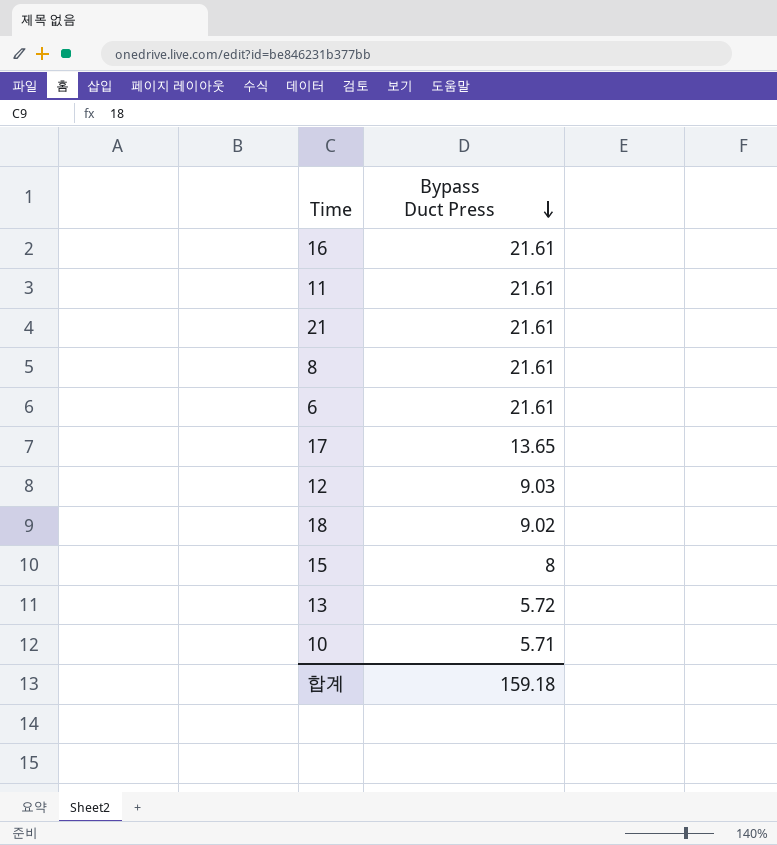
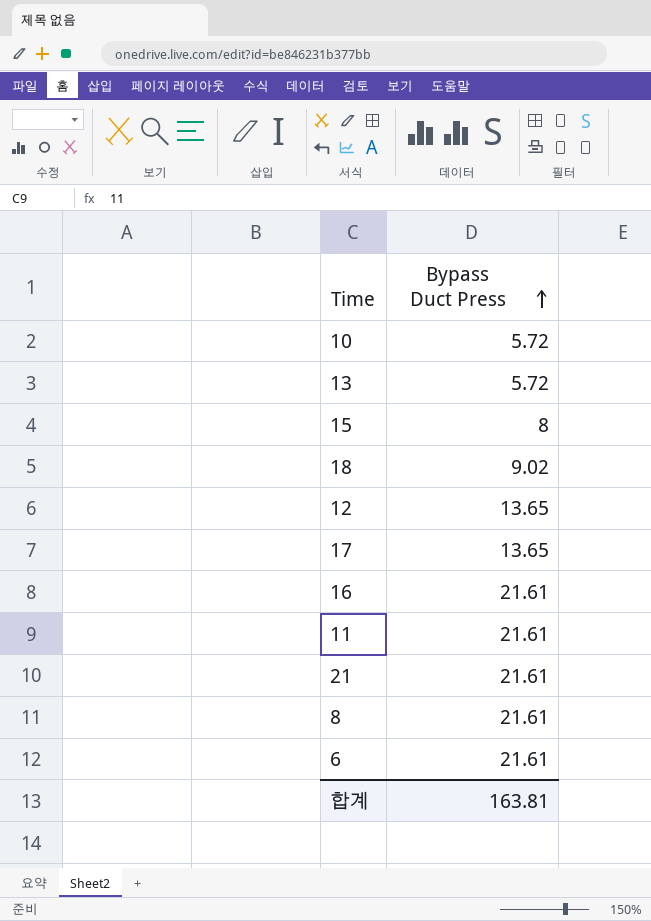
row order: Bypass Duct Press descending -> Bypass Duct Press ascending
10 | Bypass Duct Press: 5.71 -> 5.72
12 | Bypass Duct Press: 9.03 -> 13.65
합계 | Bypass Duct Press: 159.18 -> 163.81

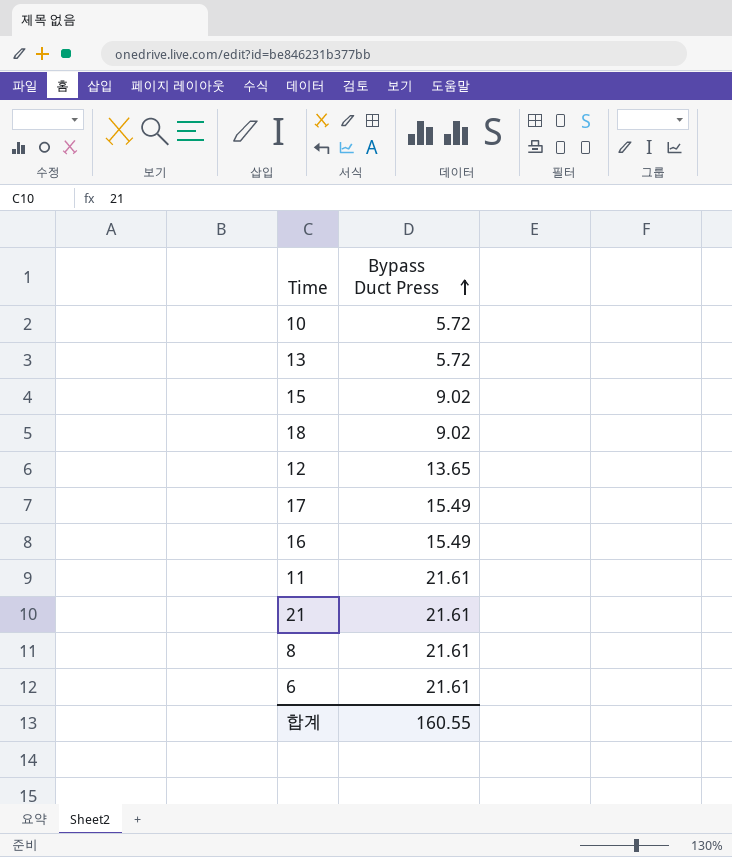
15 | Bypass Duct Press: 8 -> 9.02
17 | Bypass Duct Press: 13.65 -> 15.49
16 | Bypass Duct Press: 21.61 -> 15.49
합계 | Bypass Duct Press: 163.81 -> 160.55

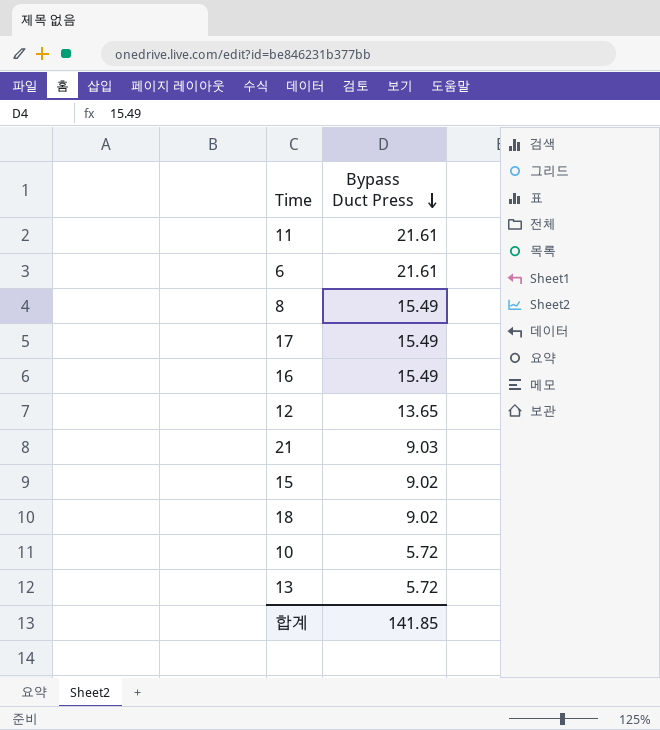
row order: Bypass Duct Press ascending -> Bypass Duct Press descending
8 | Bypass Duct Press: 21.61 -> 15.49
21 | Bypass Duct Press: 21.61 -> 9.03
합계 | Bypass Duct Press: 160.55 -> 141.85

